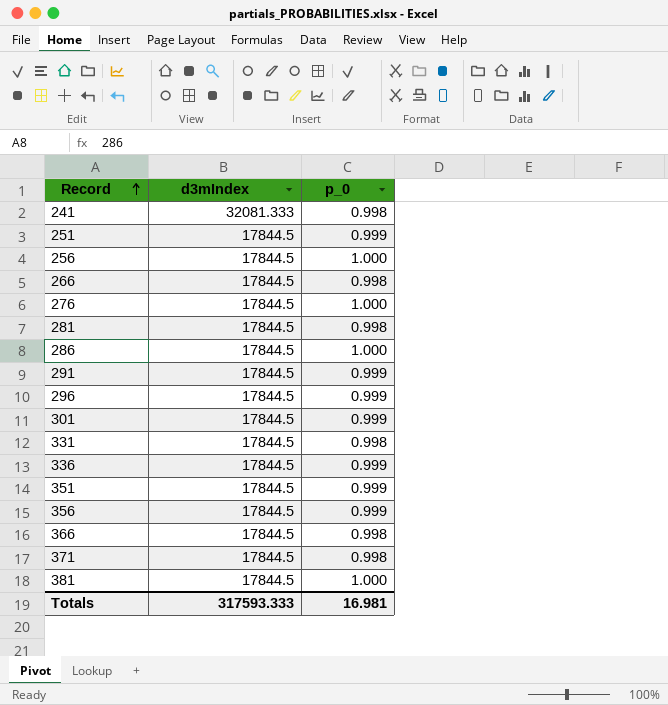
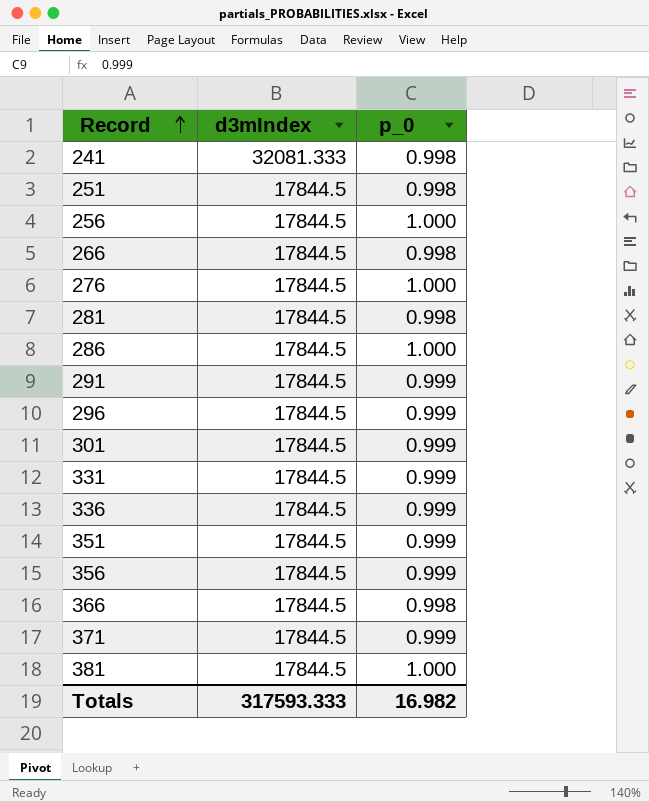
251 | p_0: 0.999 -> 0.998
331 | p_0: 0.998 -> 0.999
371 | p_0: 0.998 -> 0.999
Totals | p_0: 16.981 -> 16.982

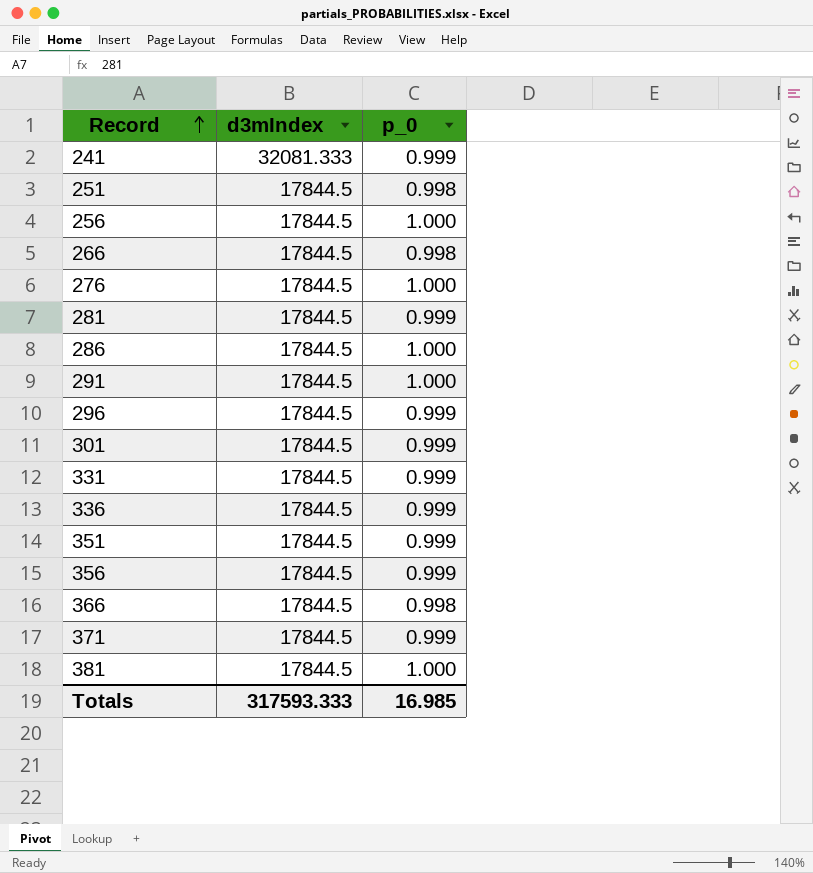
241 | p_0: 0.998 -> 0.999
281 | p_0: 0.998 -> 0.999
291 | p_0: 0.999 -> 1.000
Totals | p_0: 16.982 -> 16.985

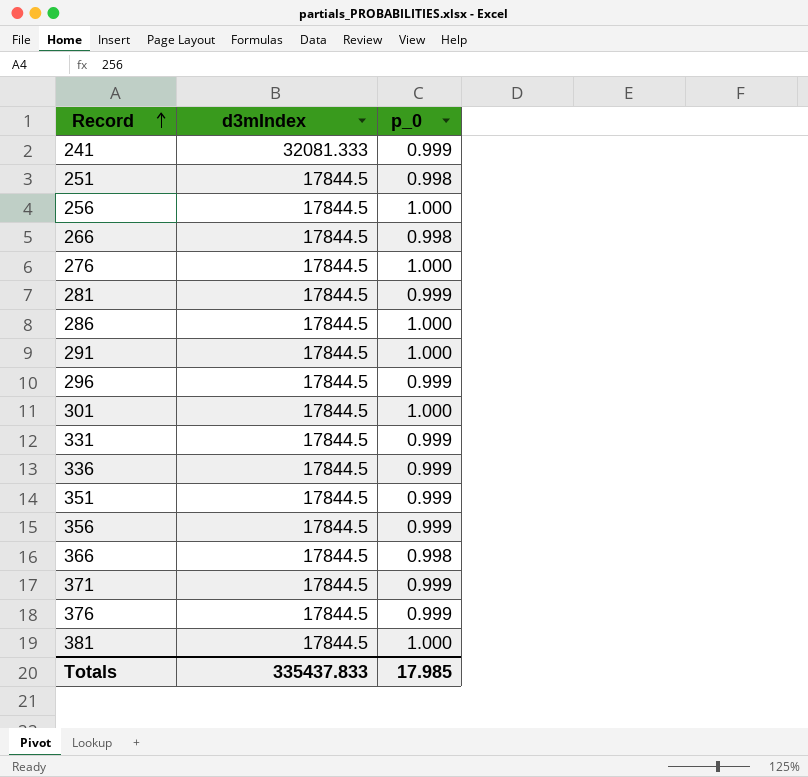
301 | p_0: 0.999 -> 1.000
row 376: none -> 17844.5 | 0.999
Totals | d3mIndex: 317593.333 -> 335437.833
Totals | p_0: 16.985 -> 17.985

